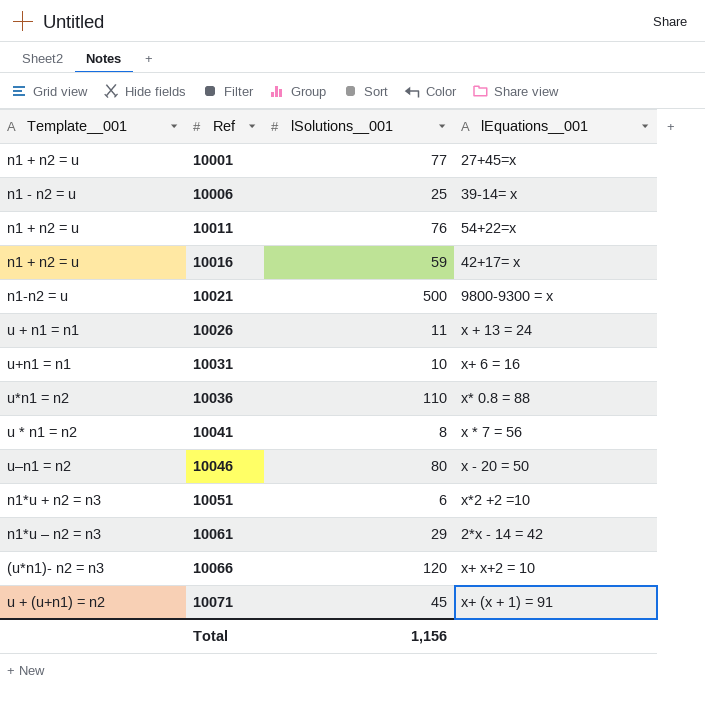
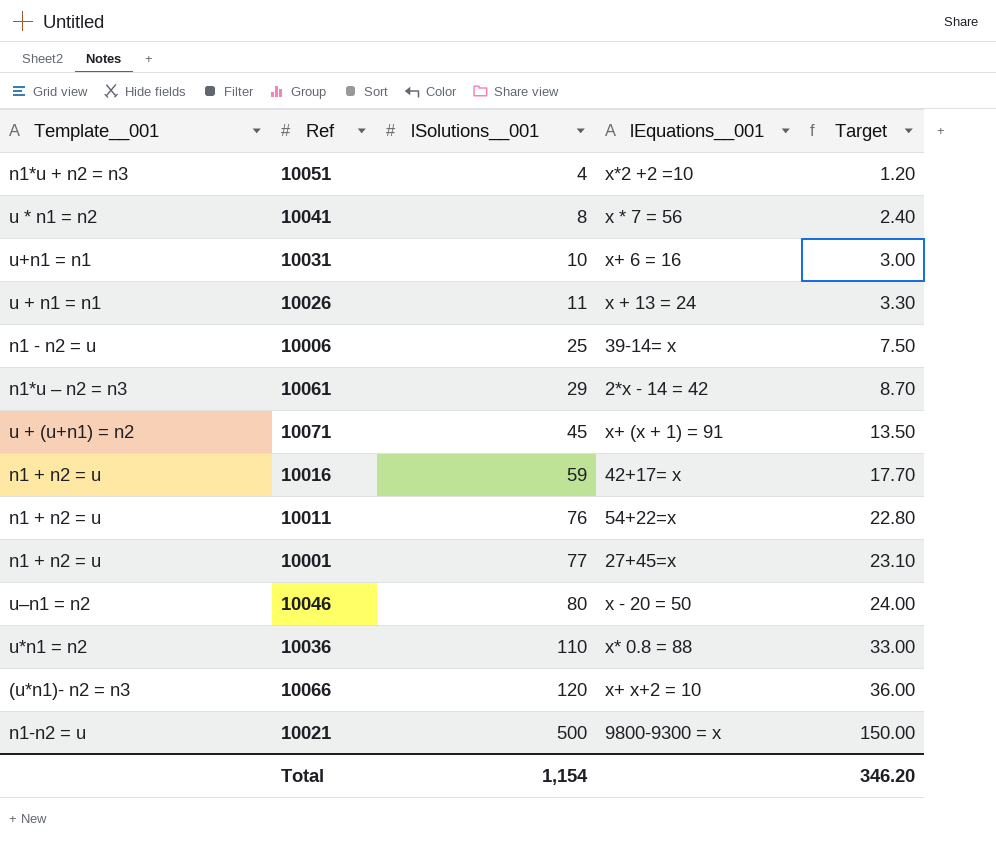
row order: Ref ascending -> lSolutions__001 ascending
column Target | formula: none -> [lSolutions__001] * 0.3
10051 | lSolutions__001: 6 -> 4
Total | lSolutions__001: 1,156 -> 1,154

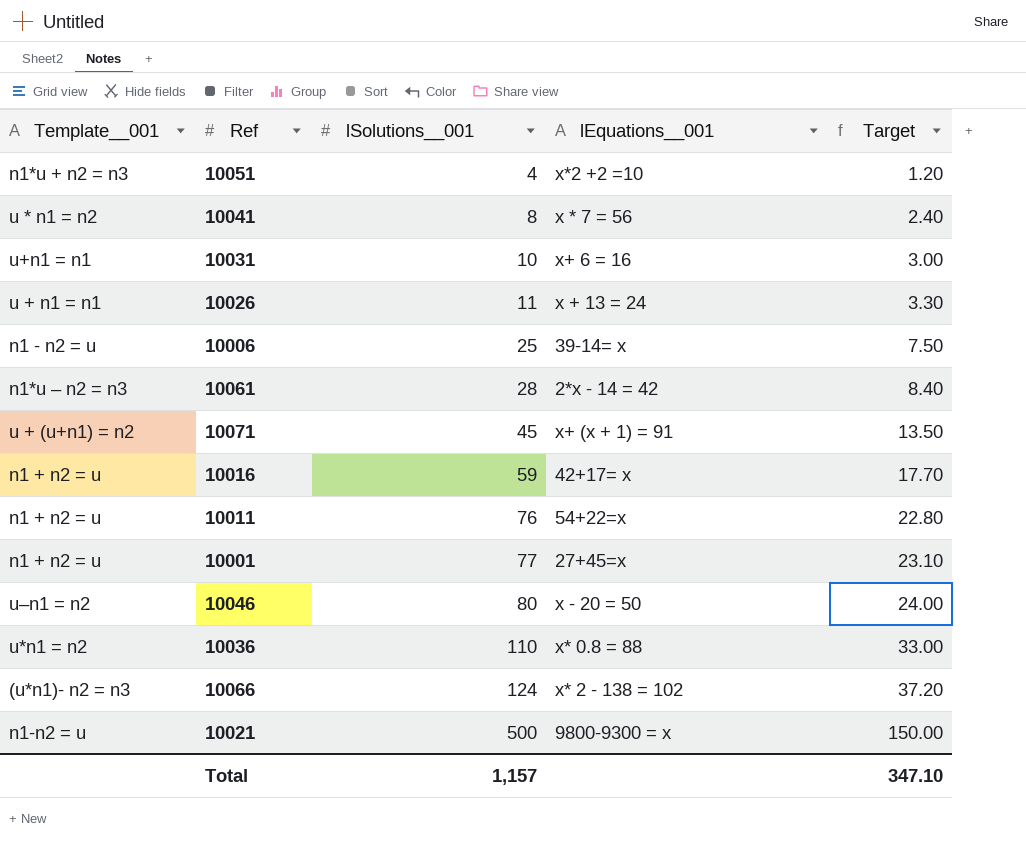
10061 | lSolutions__001: 29 -> 28
10061 | Target: 8.70 -> 8.40
10066 | lSolutions__001: 120 -> 124
10066 | lEquations__001: x+ x+2 = 10 -> x* 2 - 138 = 102
10066 | Target: 36.00 -> 37.20
Total | lSolutions__001: 1,154 -> 1,157
Total | Target: 346.20 -> 347.10

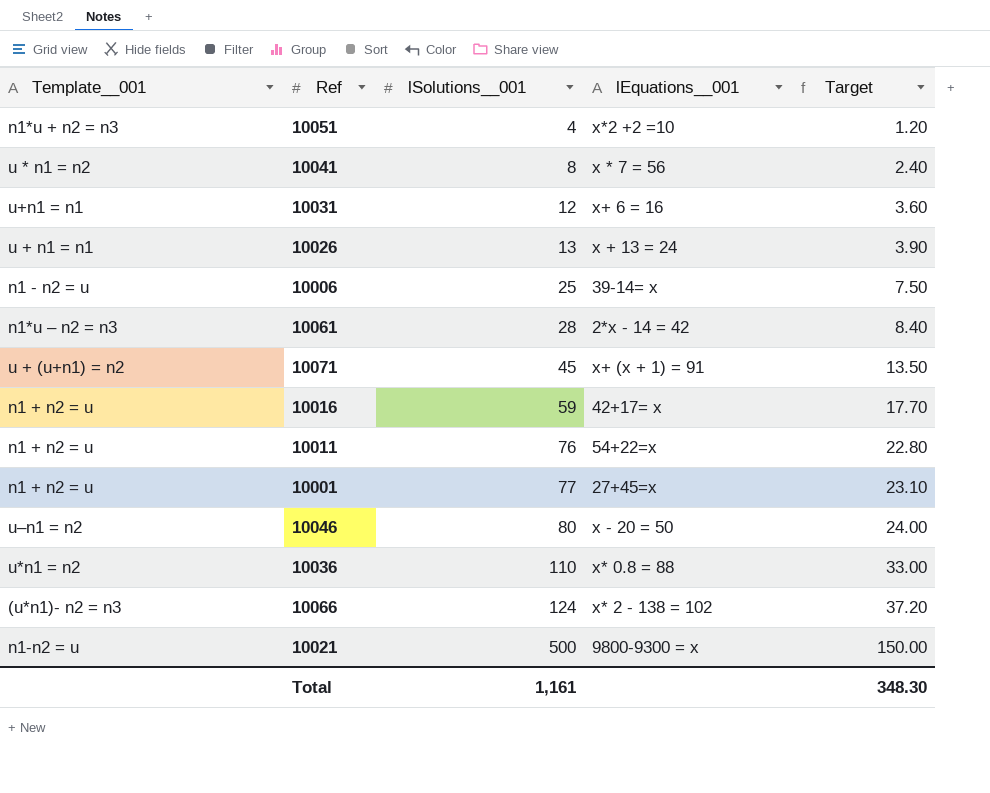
10031 | lSolutions__001: 10 -> 12
10031 | Target: 3.00 -> 3.60
10026 | lSolutions__001: 11 -> 13
10026 | Target: 3.30 -> 3.90
Total | lSolutions__001: 1,157 -> 1,161
Total | Target: 347.10 -> 348.30

